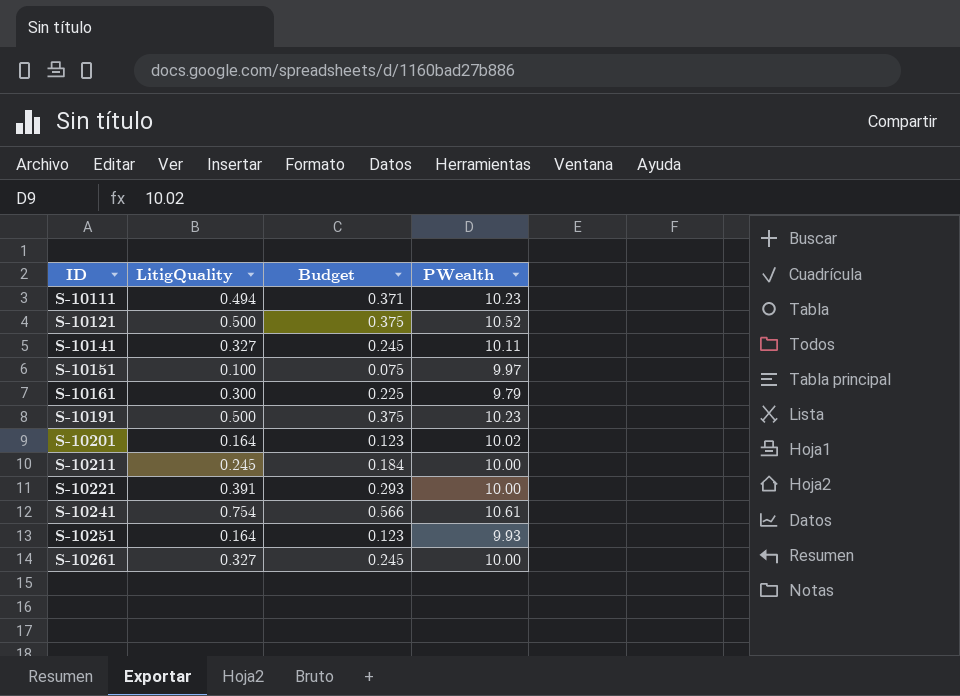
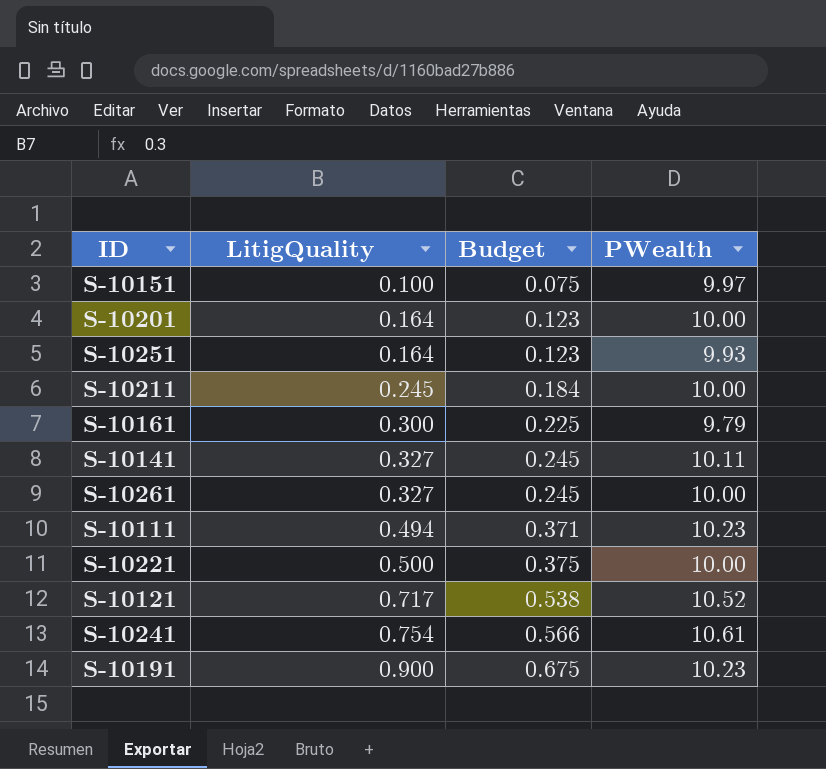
row order: ID ascending -> LitigQuality ascending
S-10201 | PWealth: 10.02 -> 10.00
S-10221 | LitigQuality: 0.391 -> 0.500
S-10221 | Budget: 0.293 -> 0.375
S-10121 | LitigQuality: 0.500 -> 0.717
S-10121 | Budget: 0.375 -> 0.538
S-10191 | LitigQuality: 0.500 -> 0.900
S-10191 | Budget: 0.375 -> 0.675

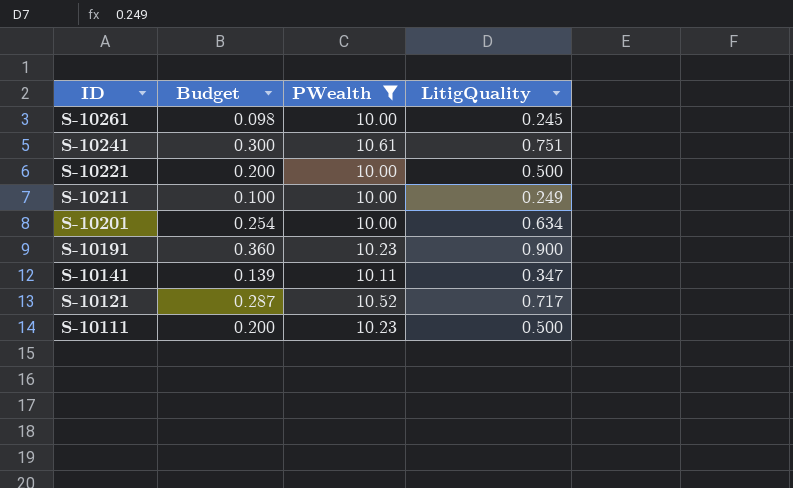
filter: none -> PWealth >= 10.00
row order: LitigQuality ascending -> ID descending
column Budget | formula: [LitigQuality] * 0.75 -> [LitigQuality] * 0.4
column LitigQuality | position: 2 -> 4
S-10261 | LitigQuality: 0.327 -> 0.245
S-10241 | LitigQuality: 0.754 -> 0.751
S-10211 | LitigQuality: 0.245 -> 0.249
S-10201 | LitigQuality: 0.164 -> 0.634
S-10141 | LitigQuality: 0.327 -> 0.347
S-10111 | LitigQuality: 0.494 -> 0.500

